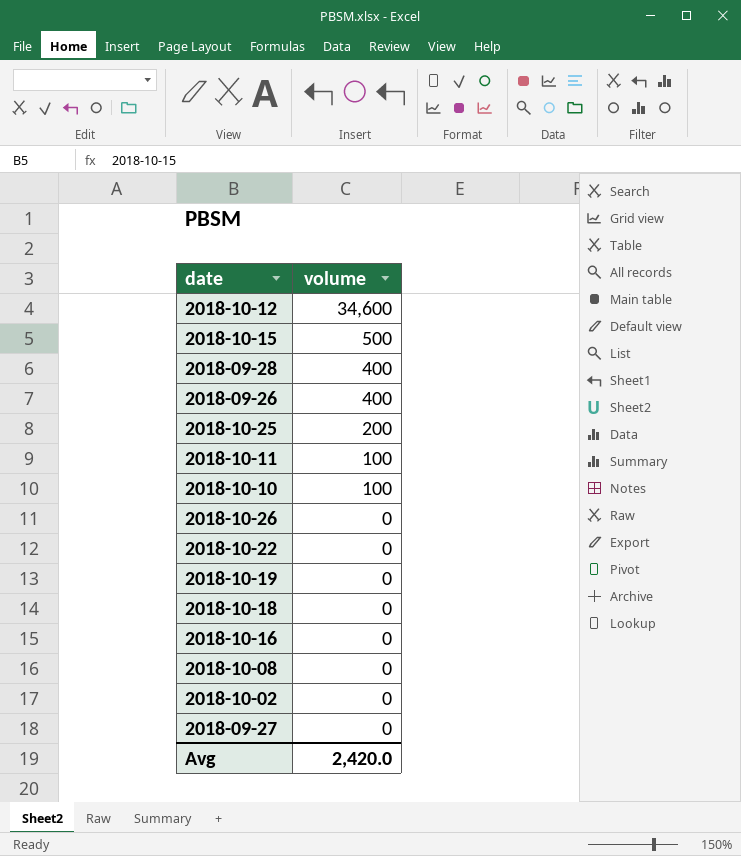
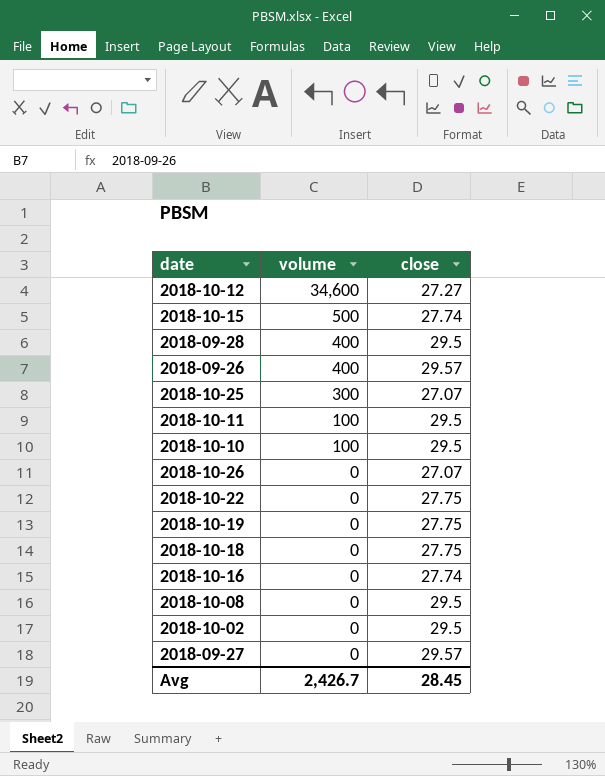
column close | position: none -> 3
2018-10-25 | volume: 200 -> 300
Avg | volume: 2,420.0 -> 2,426.7

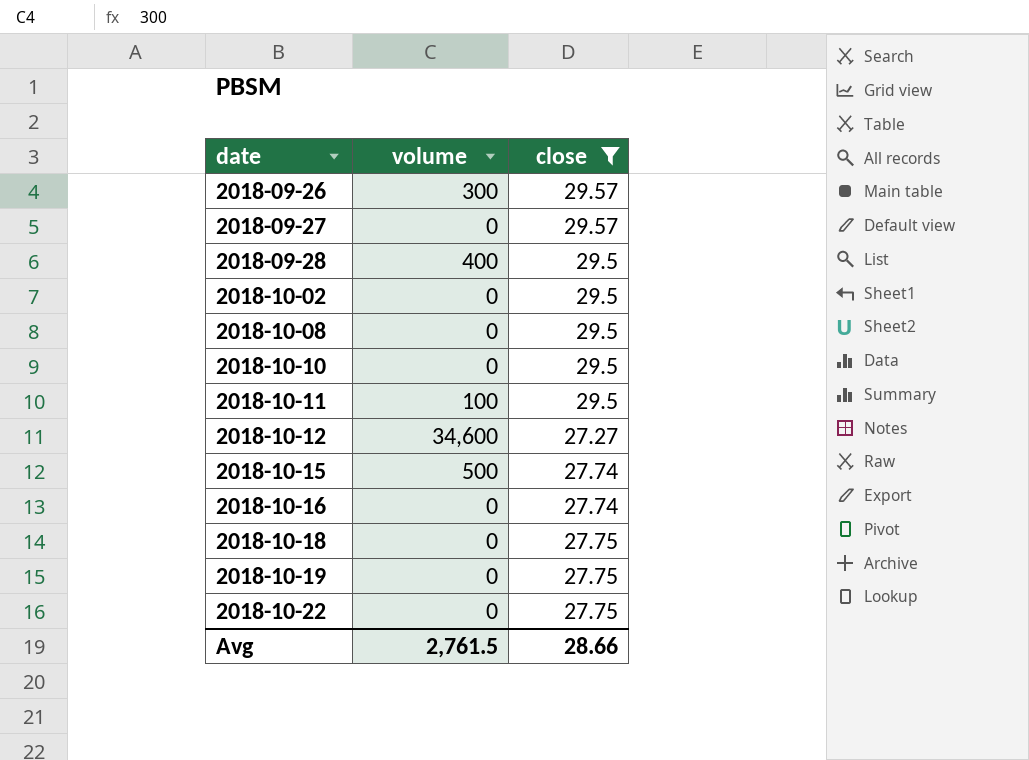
filter: none -> close != 27.07
row order: volume descending -> date ascending
2018-09-26 | volume: 400 -> 300
2018-10-10 | volume: 100 -> 0
Avg | volume: 2,426.7 -> 2,761.5
Avg | close: 28.45 -> 28.66

